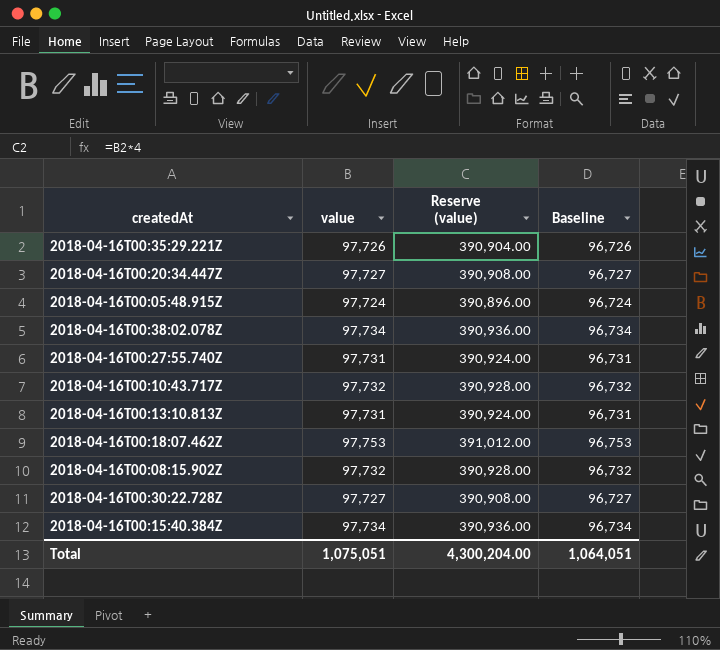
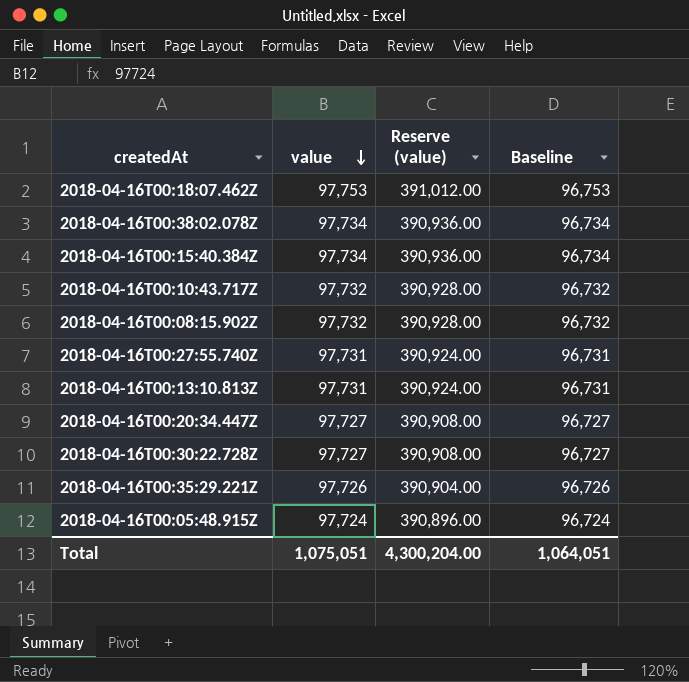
row order: none -> value descending

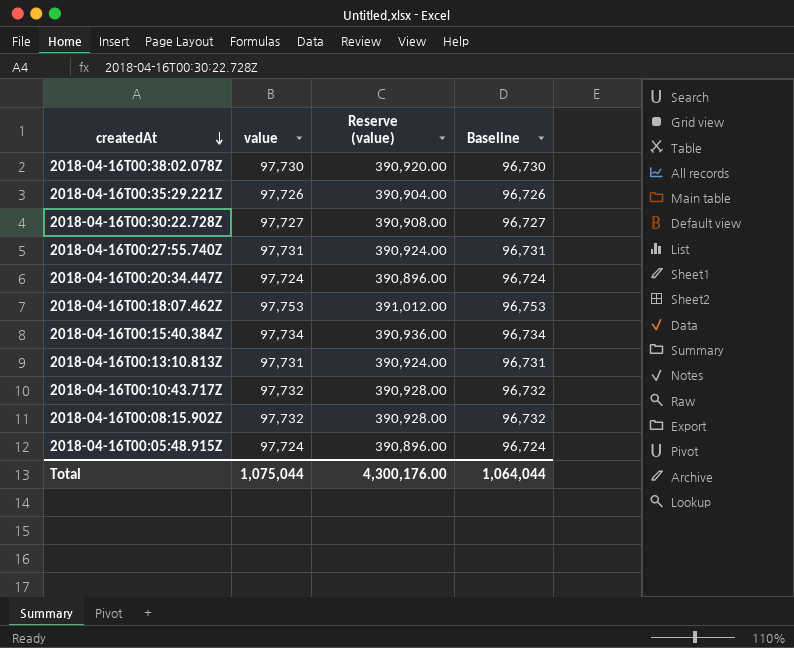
row order: value descending -> createdAt descending
2018-04-16T00:38:02.078Z | value: 97,734 -> 97,730
2018-04-16T00:38:02.078Z | Reserve (value): 390,936.00 -> 390,920.00
2018-04-16T00:38:02.078Z | Baseline: 96,734 -> 96,730
2018-04-16T00:20:34.447Z | value: 97,727 -> 97,724
2018-04-16T00:20:34.447Z | Reserve (value): 390,908.00 -> 390,896.00
2018-04-16T00:20:34.447Z | Baseline: 96,727 -> 96,724
Total | value: 1,075,051 -> 1,075,044
Total | Reserve (value): 4,300,204.00 -> 4,300,176.00
Total | Baseline: 1,064,051 -> 1,064,044

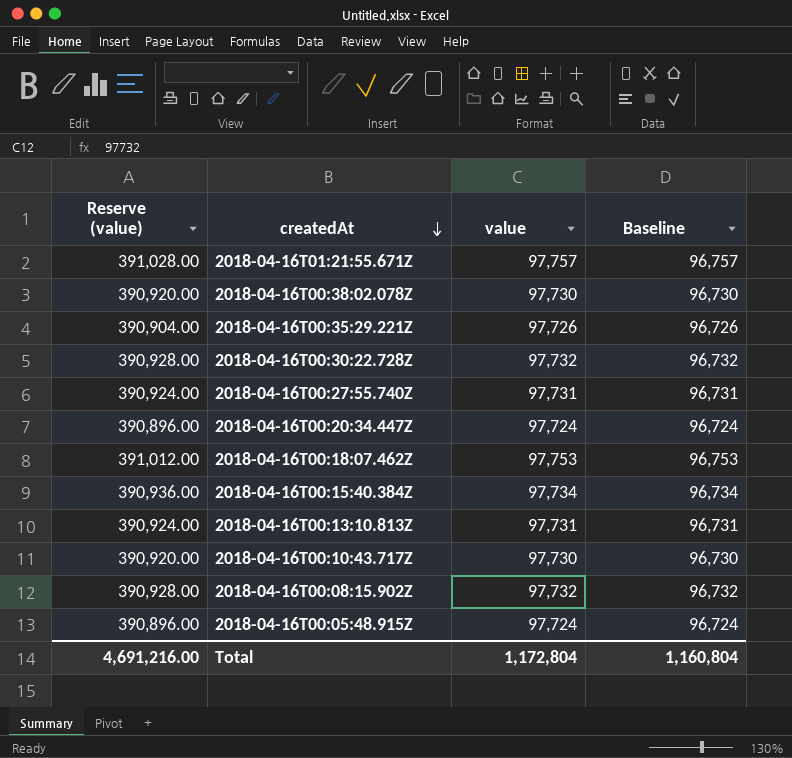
column Reserve (value) | position: 3 -> 1
row 2018-04-16T01:21:55.671Z: none -> 391,028.00 | 97,757 | 96,757
2018-04-16T00:30:22.728Z | Reserve (value): 390,908.00 -> 390,928.00
2018-04-16T00:30:22.728Z | value: 97,727 -> 97,732
2018-04-16T00:30:22.728Z | Baseline: 96,727 -> 96,732
2018-04-16T00:10:43.717Z | Reserve (value): 390,928.00 -> 390,920.00
2018-04-16T00:10:43.717Z | value: 97,732 -> 97,730
2018-04-16T00:10:43.717Z | Baseline: 96,732 -> 96,730
Total | Reserve (value): 4,300,176.00 -> 4,691,216.00
Total | value: 1,075,044 -> 1,172,804
Total | Baseline: 1,064,044 -> 1,160,804

